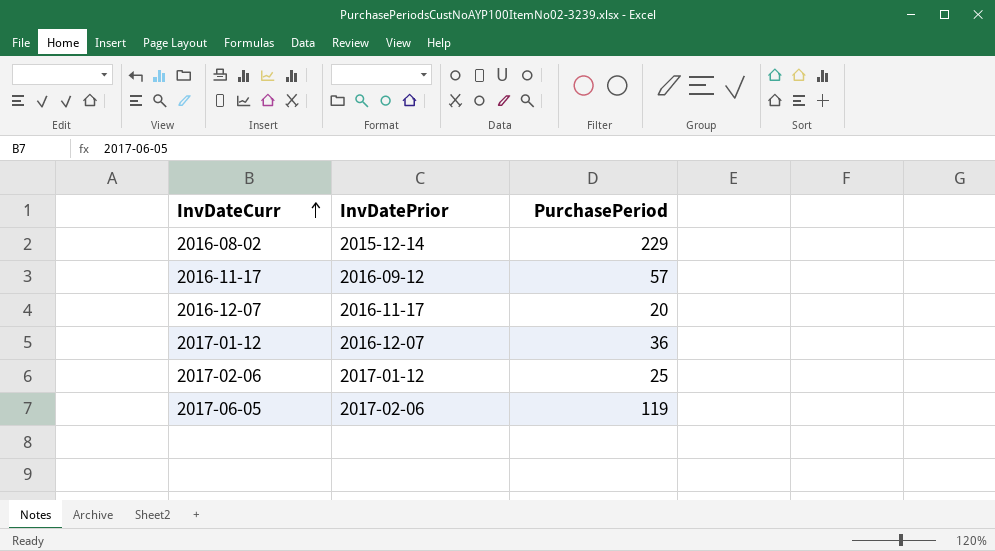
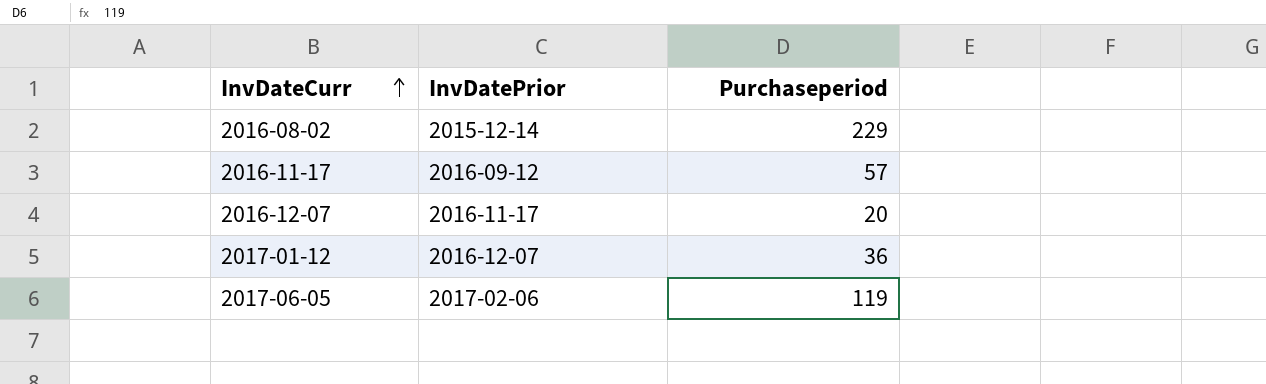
column name: PurchasePeriod -> Purchaseperiod
row 2017-02-06: 2017-01-12 | 25 -> none

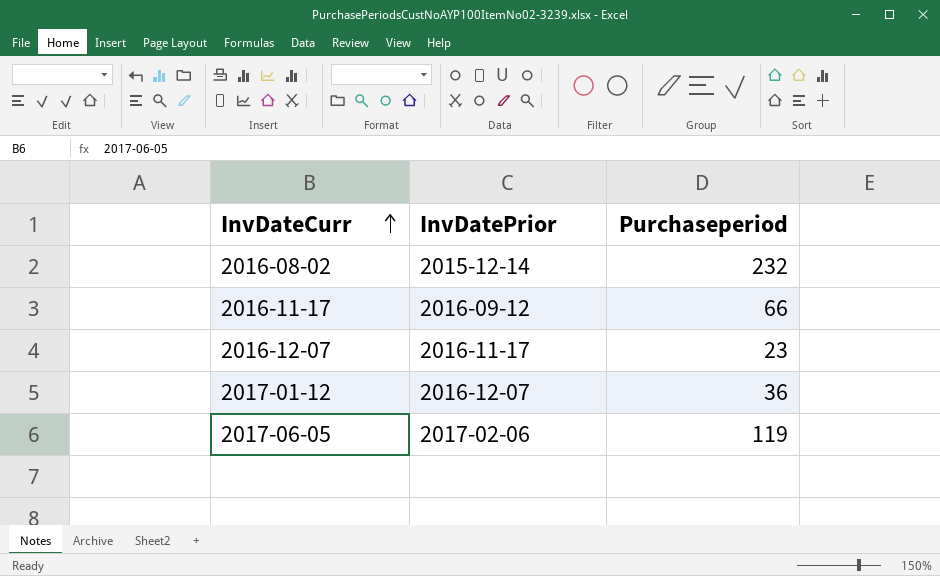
2016-08-02 | Purchaseperiod: 229 -> 232
2016-11-17 | Purchaseperiod: 57 -> 66
2016-12-07 | Purchaseperiod: 20 -> 23

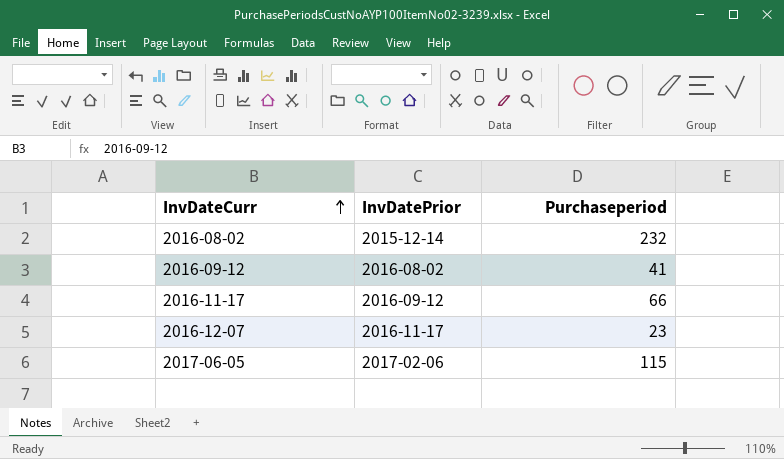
row 2017-01-12: 2016-12-07 | 36 -> none
row 2016-09-12: none -> 2016-08-02 | 41
2017-06-05 | Purchaseperiod: 119 -> 115

